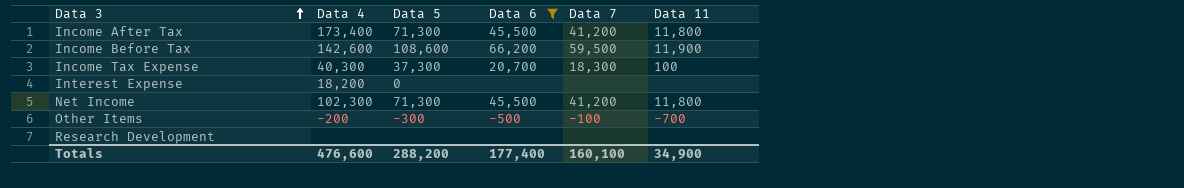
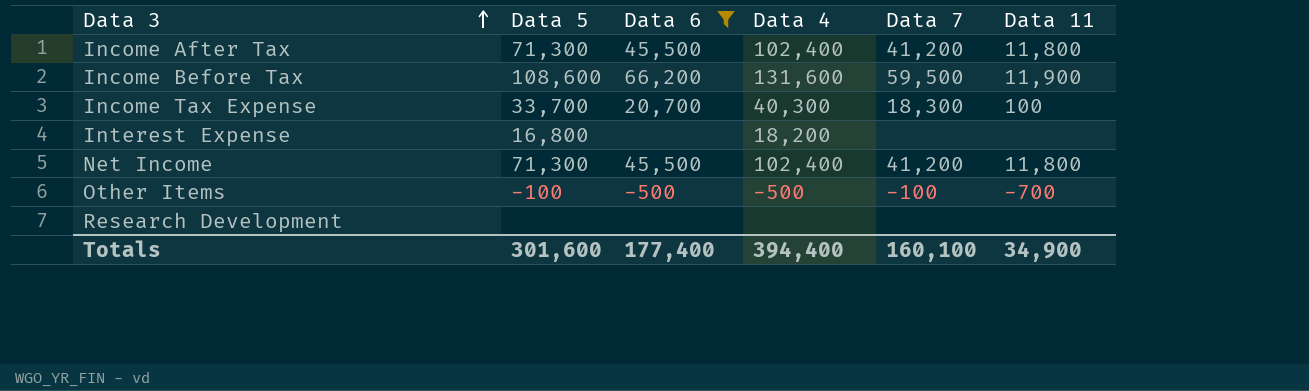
column Data 4 | position: 2 -> 4
Income After Tax | Data 4: 173,400 -> 102,400
Income Before Tax | Data 4: 142,600 -> 131,600
Income Tax Expense | Data 5: 37,300 -> 33,700
Interest Expense | Data 5: 0 -> 16,800
Net Income | Data 4: 102,300 -> 102,400
Other Items | Data 5: -300 -> -100
Other Items | Data 4: -200 -> -500
Totals | Data 5: 288,200 -> 301,600
Totals | Data 4: 476,600 -> 394,400

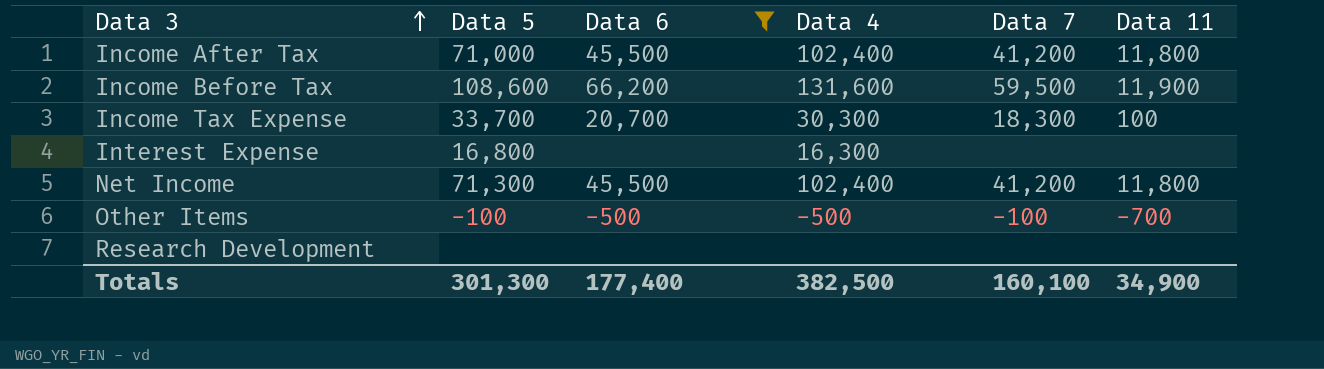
Income After Tax | Data 5: 71,300 -> 71,000
Income Tax Expense | Data 4: 40,300 -> 30,300
Interest Expense | Data 4: 18,200 -> 16,300
Totals | Data 5: 301,600 -> 301,300
Totals | Data 4: 394,400 -> 382,500

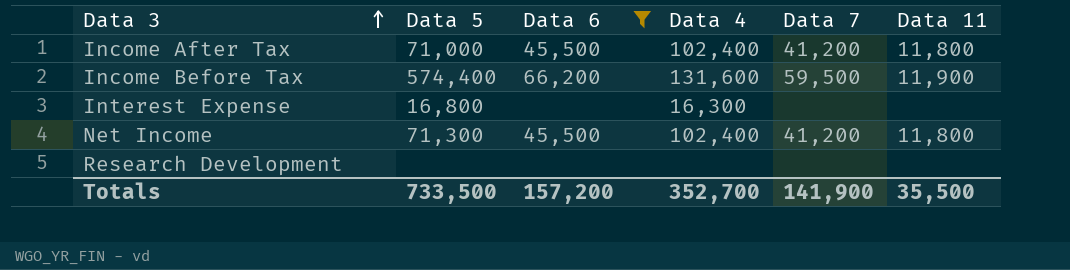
row Income Tax Expense: 33,700 | 20,700 | 30,300 | 18,300 | 100 -> none
row Other Items: -100 | -500 | -500 | -100 | -700 -> none
Income Before Tax | Data 5: 108,600 -> 574,400
Totals | Data 5: 301,300 -> 733,500
Totals | Data 6: 177,400 -> 157,200
Totals | Data 4: 382,500 -> 352,700
Totals | Data 7: 160,100 -> 141,900
Totals | Data 11: 34,900 -> 35,500

